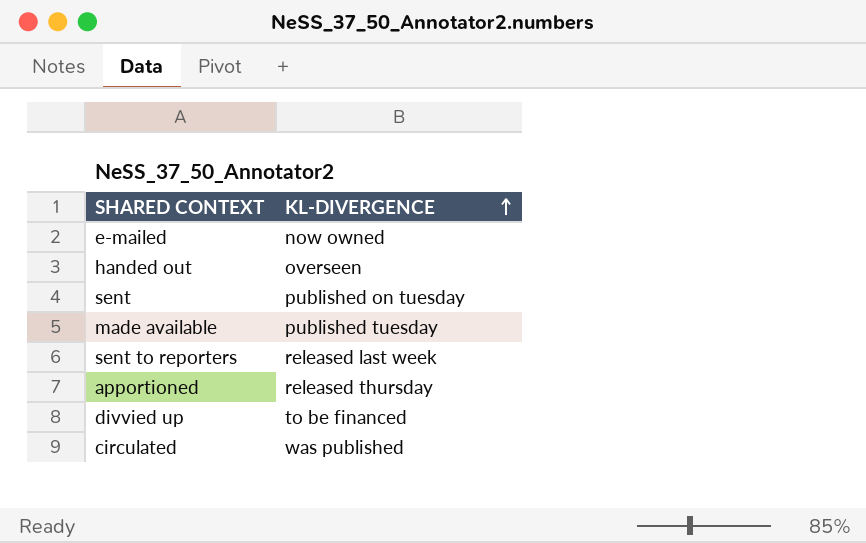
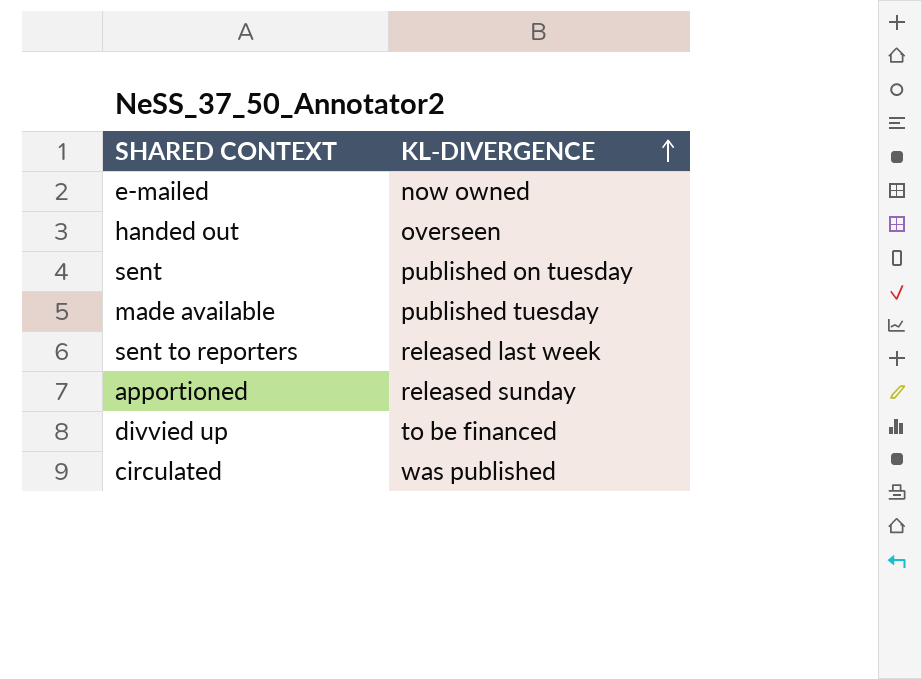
apportioned | KL-DIVERGENCE: released thursday -> released sunday

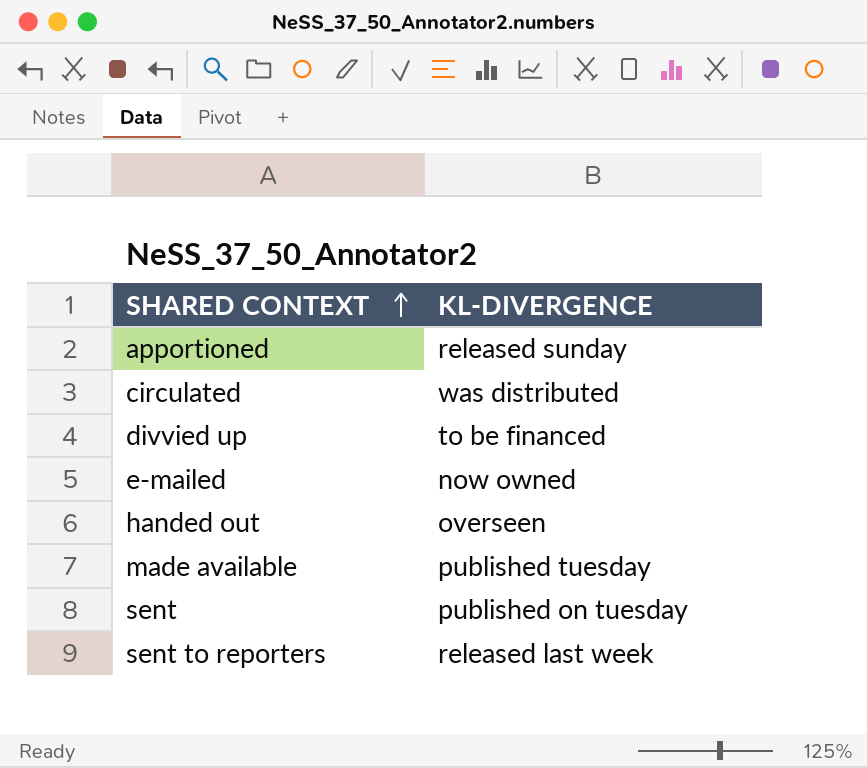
row order: KL-DIVERGENCE ascending -> SHARED CONTEXT ascending
circulated | KL-DIVERGENCE: was published -> was distributed

